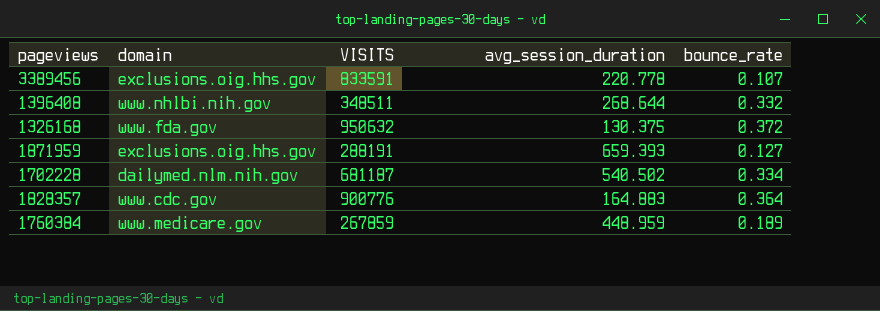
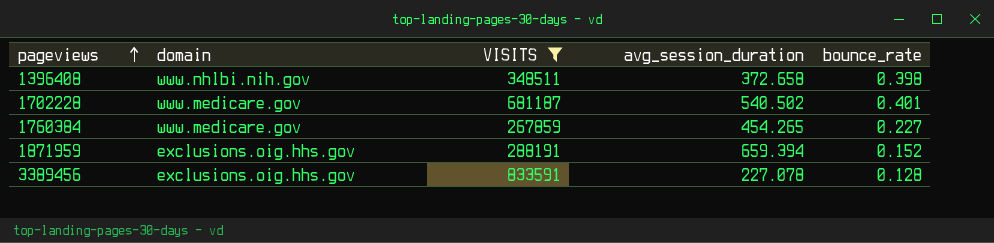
filter: none -> VISITS <= 833591
row order: none -> pageviews ascending
1396408 | avg_session_duration: 268.644 -> 372.658
1396408 | bounce_rate: 0.332 -> 0.398
1702228 | domain: dailymed.nlm.nih.gov -> www.medicare.gov
1702228 | bounce_rate: 0.334 -> 0.401
1760384 | avg_session_duration: 448.959 -> 454.265
1760384 | bounce_rate: 0.189 -> 0.227
1871959 | avg_session_duration: 659.393 -> 659.394
1871959 | bounce_rate: 0.127 -> 0.152
3389456 | avg_session_duration: 220.778 -> 227.078
3389456 | bounce_rate: 0.107 -> 0.128

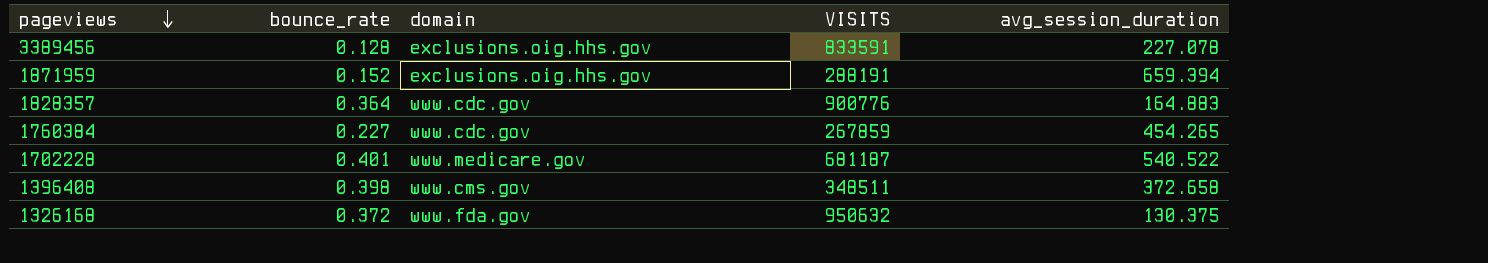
filter: VISITS <= 833591 -> none
row order: pageviews ascending -> pageviews descending
column bounce_rate | position: 5 -> 2
1760384 | domain: www.medicare.gov -> www.cdc.gov
1702228 | avg_session_duration: 540.502 -> 540.522
1396408 | domain: www.nhlbi.nih.gov -> www.cms.gov

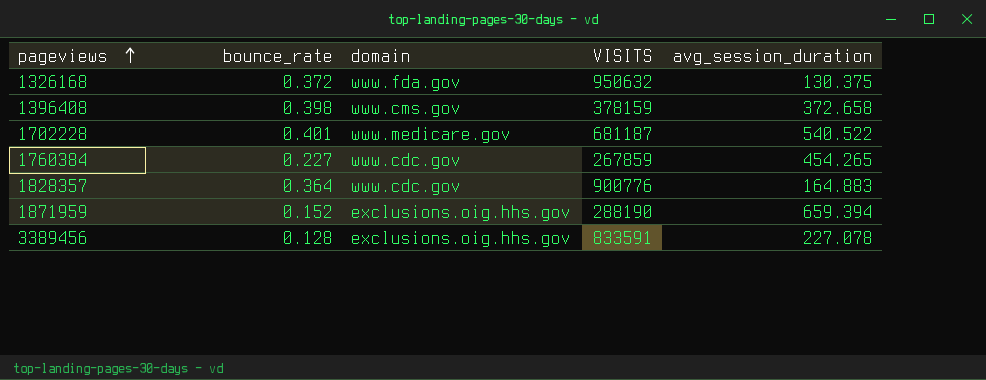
row order: pageviews descending -> pageviews ascending
1396408 | VISITS: 348511 -> 378159
1871959 | VISITS: 288191 -> 288190

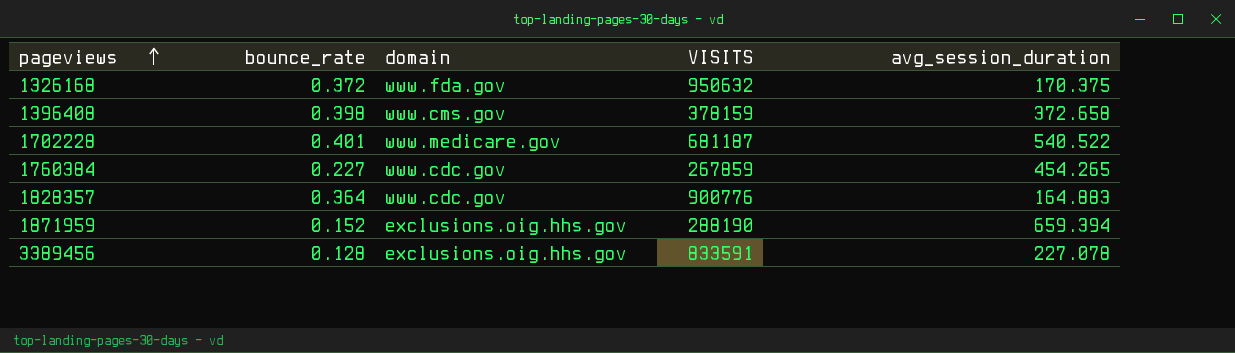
1326168 | avg_session_duration: 130.375 -> 170.375

